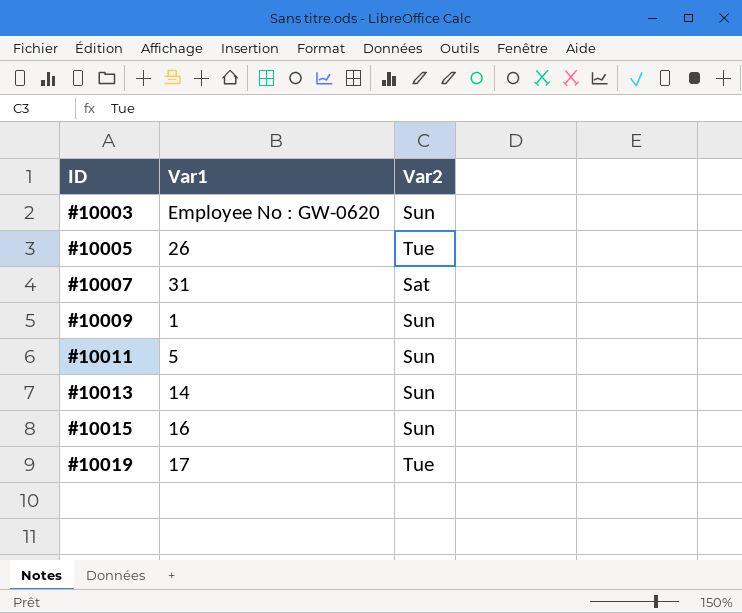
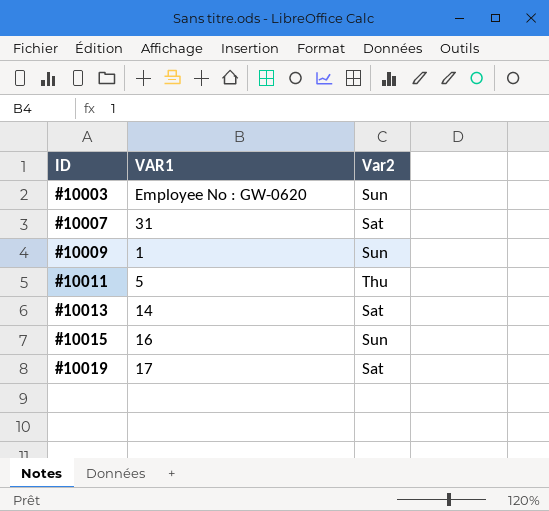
column name: Var1 -> VAR1
row #10005: 26 | Tue -> none
#10011 | Var2: Sun -> Thu
#10013 | Var2: Sun -> Sat
#10019 | Var2: Tue -> Sat

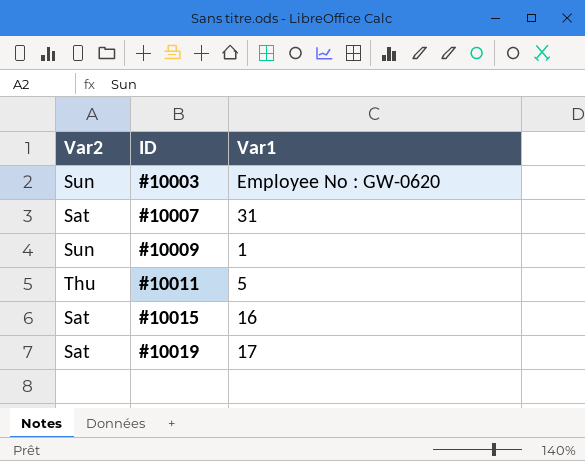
column Var2 | position: 3 -> 1
column name: VAR1 -> Var1
row #10013: 14 | Sat -> none
#10015 | Var2: Sun -> Sat

